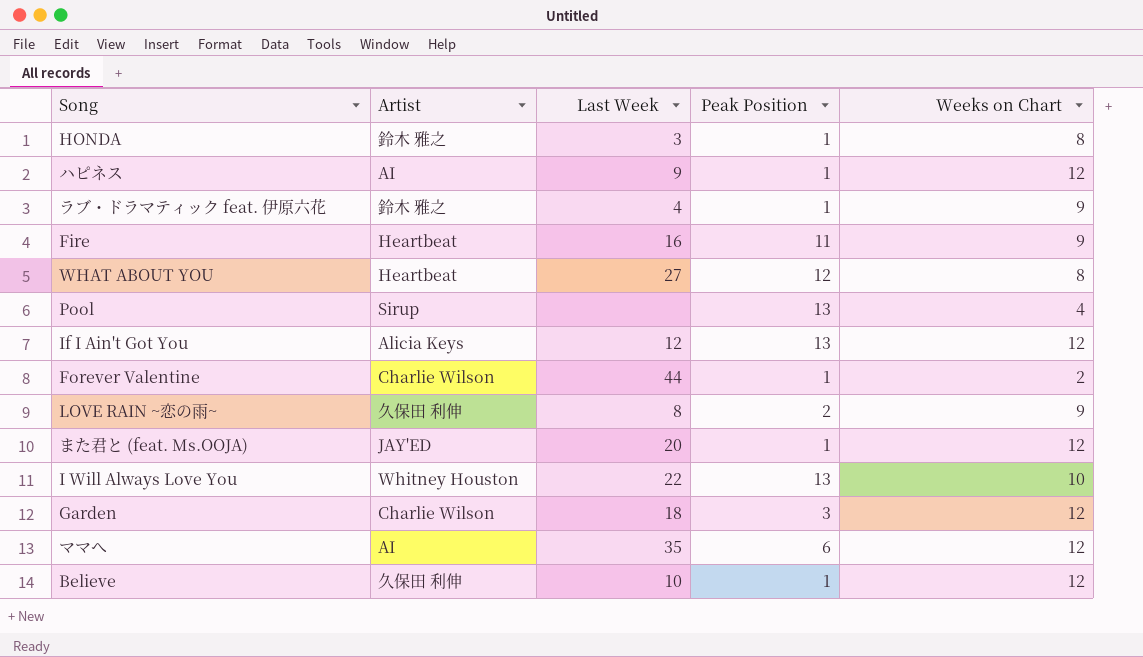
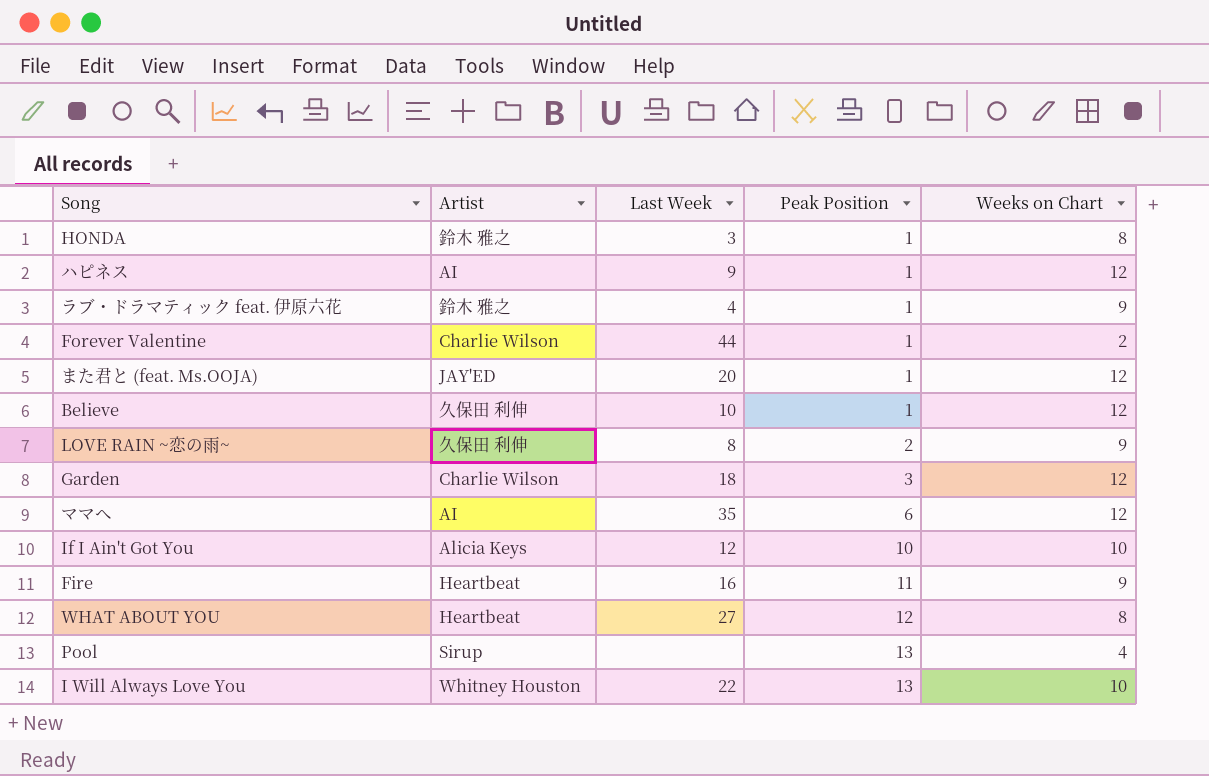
row order: none -> Peak Position ascending
If I Ain't Got You | Peak Position: 13 -> 10
If I Ain't Got You | Weeks on Chart: 12 -> 10

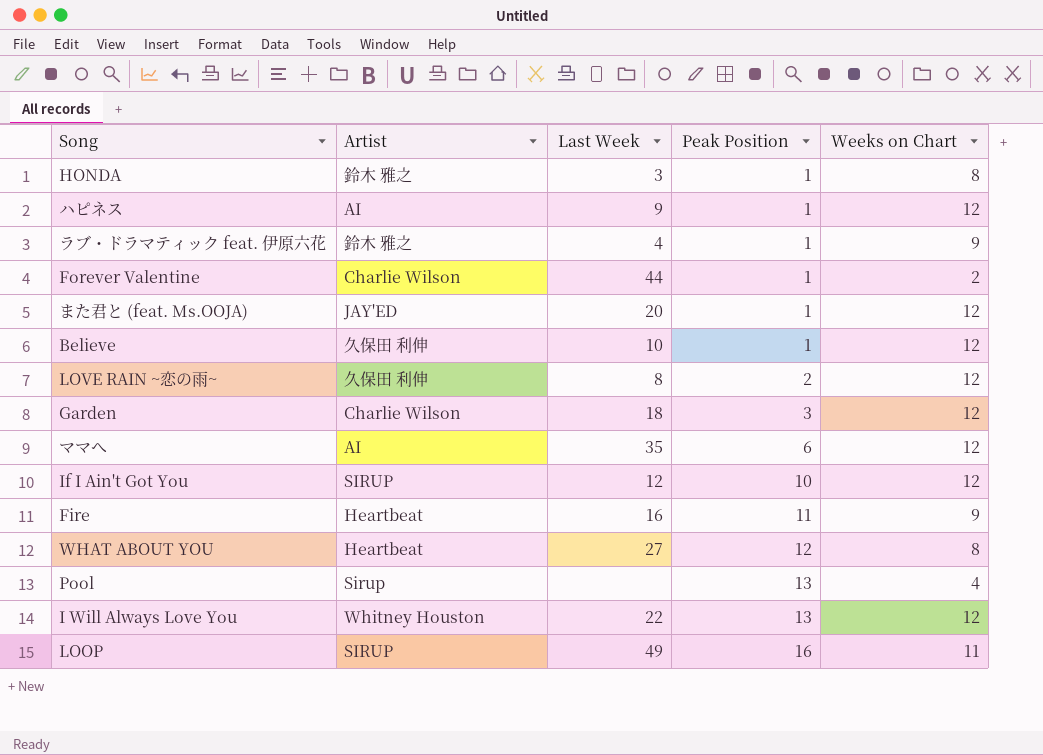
LOVE RAIN ~恋の雨~ | Weeks on Chart: 9 -> 12
If I Ain't Got You | Artist: Alicia Keys -> SIRUP
If I Ain't Got You | Weeks on Chart: 10 -> 12
I Will Always Love You | Weeks on Chart: 10 -> 12
row LOOP: none -> SIRUP | 49 | 16 | 11

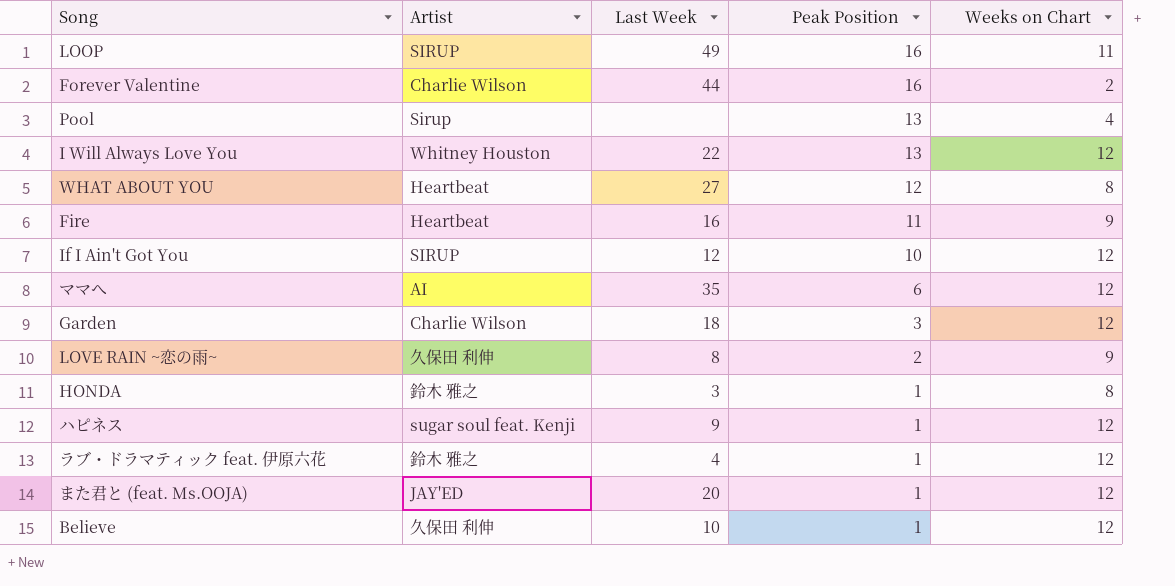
row order: Peak Position ascending -> Peak Position descending
Forever Valentine | Peak Position: 1 -> 16
LOVE RAIN ~恋の雨~ | Weeks on Chart: 12 -> 9
ハピネス | Artist: AI -> sugar soul feat. Kenji
ラブ・ドラマティック feat. 伊原六花 | Weeks on Chart: 9 -> 12

